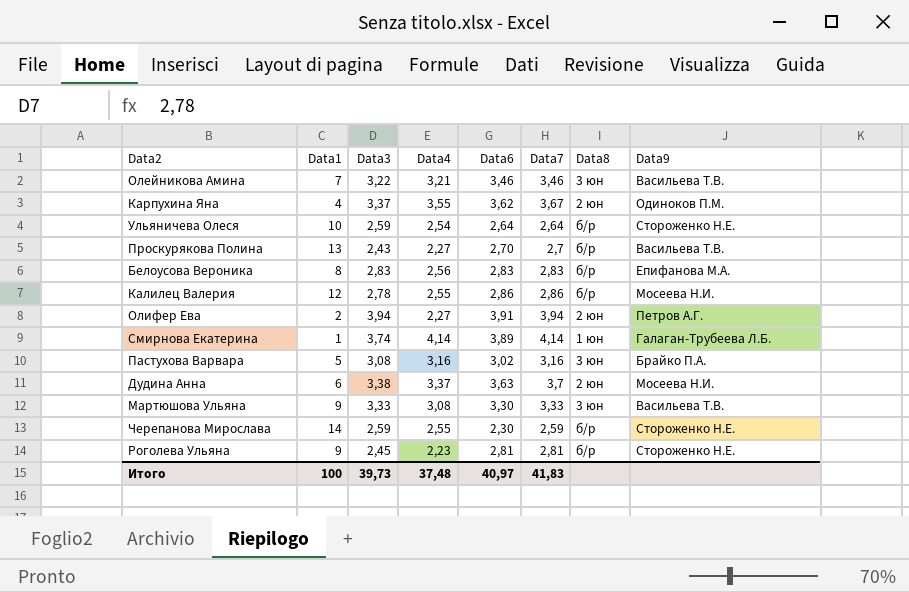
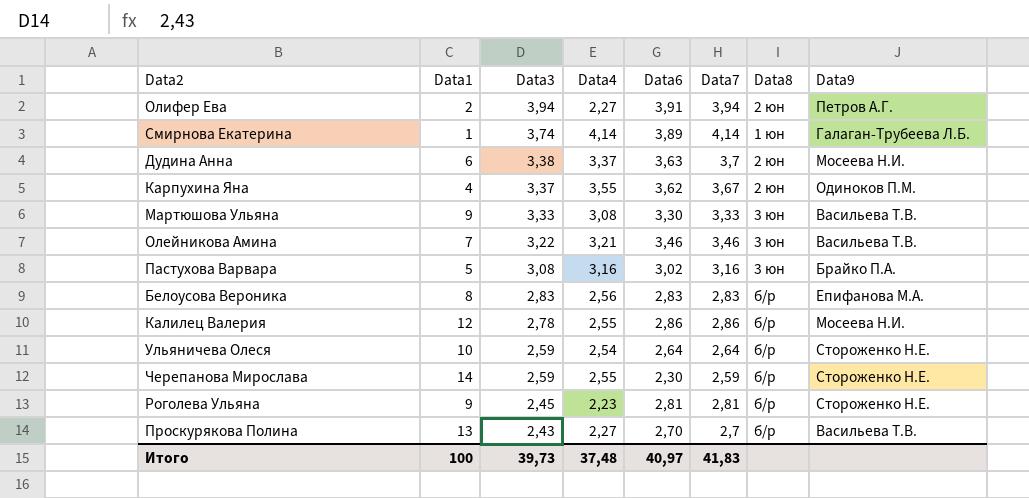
row order: none -> Data3 descending

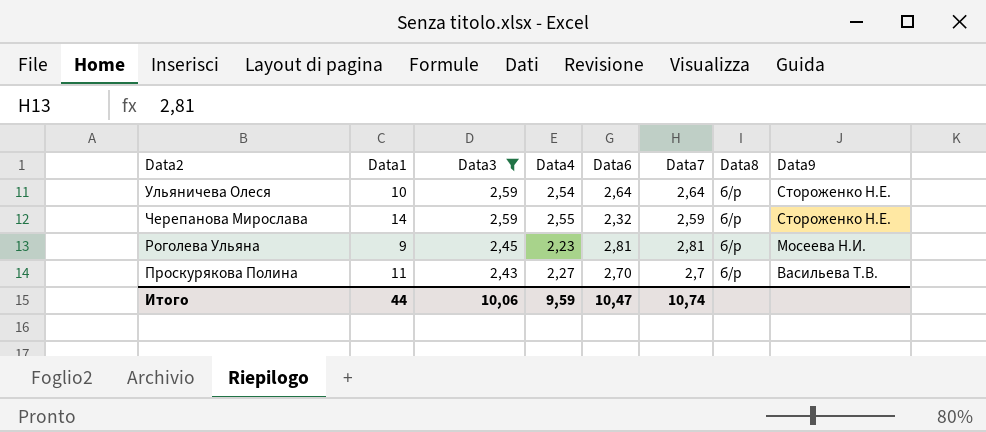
filter: none -> Data3 <= 2,59
Черепанова Мирослава | Data6: 2,30 -> 2,32
Роголева Ульяна | Data9: Стороженко Н.Е. -> Мосеева Н.И.
Проскурякова Полина | Data1: 13 -> 11
Итого | Data1: 100 -> 44
Итого | Data3: 39,73 -> 10,06
Итого | Data4: 37,48 -> 9,59
Итого | Data6: 40,97 -> 10,47
Итого | Data7: 41,83 -> 10,74

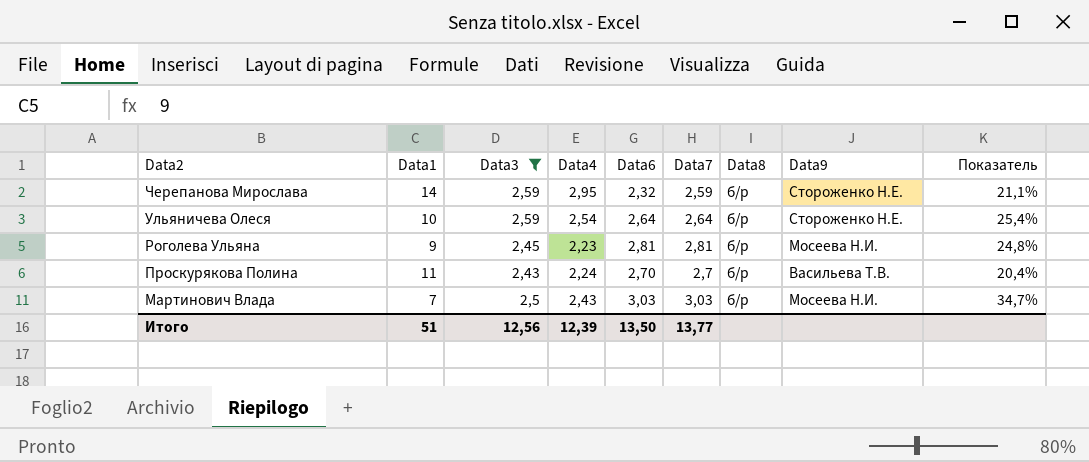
row order: Data3 descending -> Data2 descending
column Показатель | formula: none -> [Data4] / [Data1]
Черепанова Мирослава | Data4: 2,55 -> 2,95
Проскурякова Полина | Data4: 2,27 -> 2,24
row Мартинович Влада: none -> 7 | 2,5 | 2,43 | 3,03 | 3,03 | б/р | Мосеева Н.И. | 34,7%
Итого | Data1: 44 -> 51
Итого | Data3: 10,06 -> 12,56
Итого | Data4: 9,59 -> 12,39
Итого | Data6: 10,47 -> 13,50
Итого | Data7: 10,74 -> 13,77

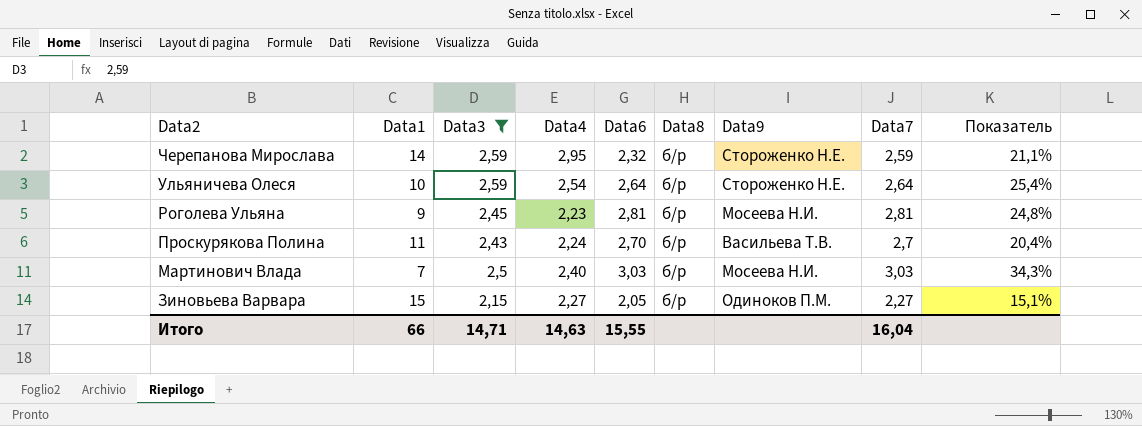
column Data7 | position: 6 -> 8
Мартинович Влада | Data4: 2,43 -> 2,40
Мартинович Влада | Показатель: 34,7% -> 34,3%
row Зиновьева Варвара: none -> 15 | 2,15 | 2,27 | 2,05 | б/р | Одиноков П.М. | 2,27 | 15,1%
Итого | Data1: 51 -> 66
Итого | Data3: 12,56 -> 14,71
Итого | Data4: 12,39 -> 14,63
Итого | Data6: 13,50 -> 15,55
Итого | Data7: 13,77 -> 16,04

